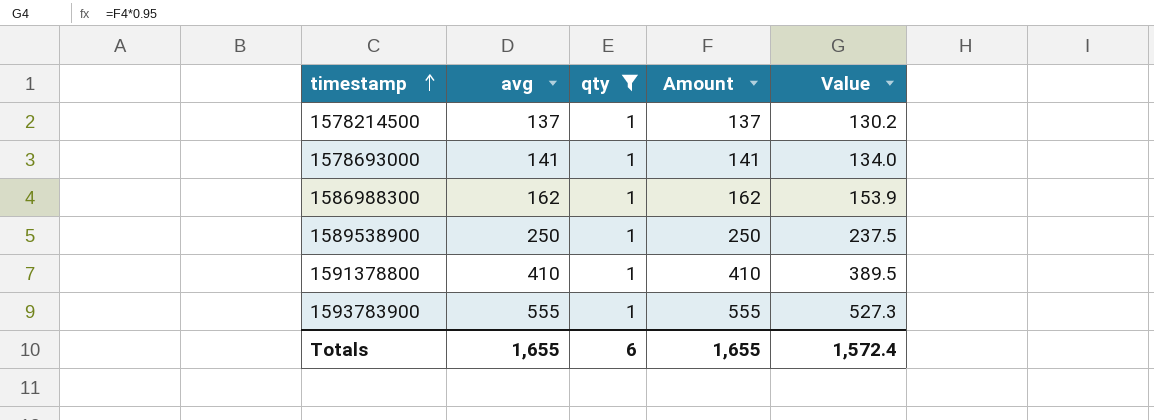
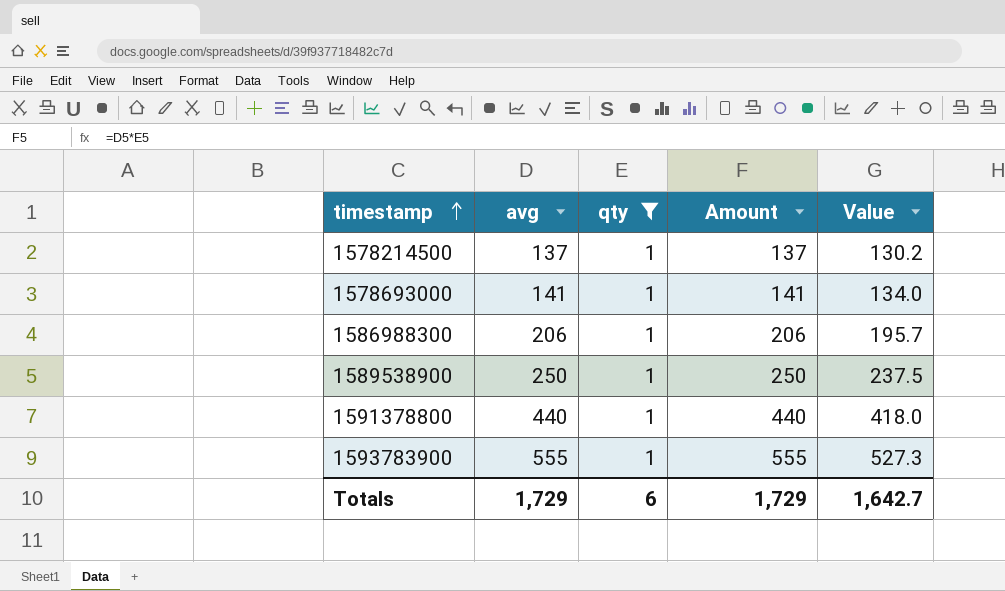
1586988300 | avg: 162 -> 206
1586988300 | Amount: 162 -> 206
1586988300 | Value: 153.9 -> 195.7
1591378800 | avg: 410 -> 440
1591378800 | Amount: 410 -> 440
1591378800 | Value: 389.5 -> 418.0
Totals | avg: 1,655 -> 1,729
Totals | Amount: 1,655 -> 1,729
Totals | Value: 1,572.4 -> 1,642.7

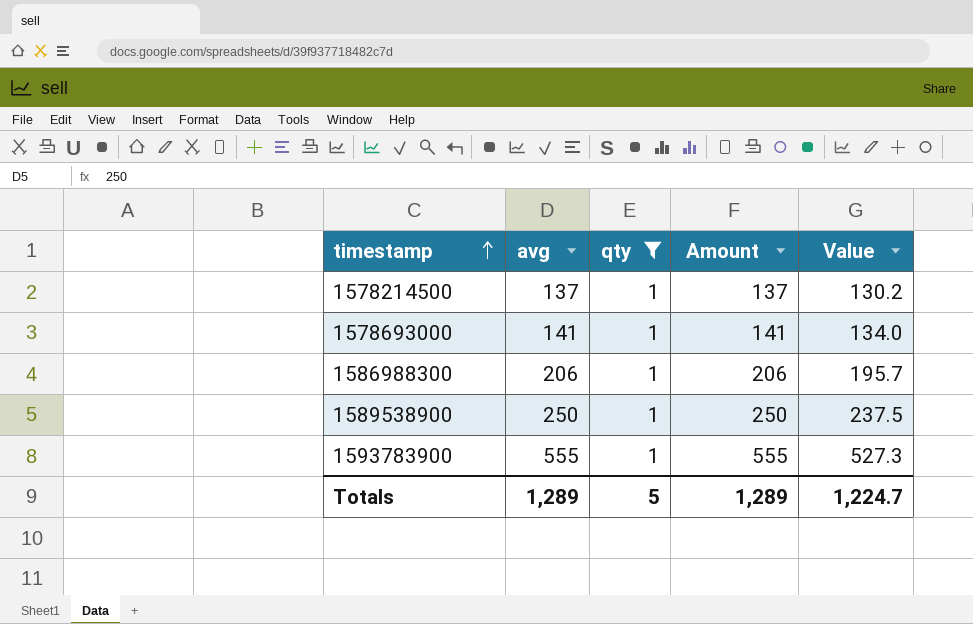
row 1591378800: 440 | 1 | 440 | 418.0 -> none
Totals | avg: 1,729 -> 1,289
Totals | qty: 6 -> 5
Totals | Amount: 1,729 -> 1,289
Totals | Value: 1,642.7 -> 1,224.7

